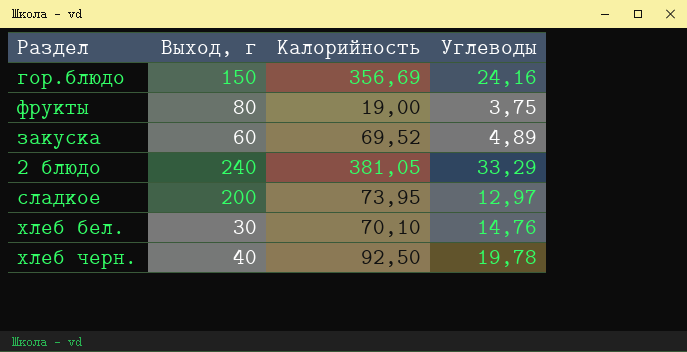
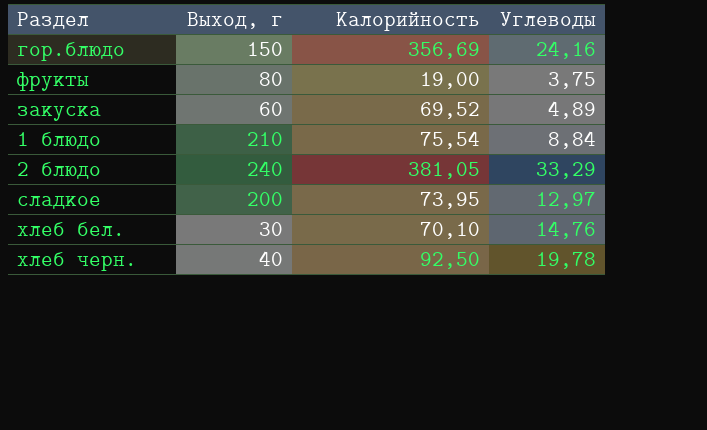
row 1 блюдо: none -> 210 | 75,54 | 8,84

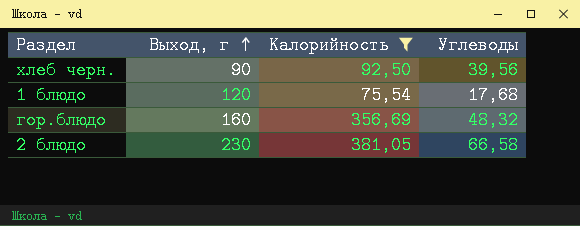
filter: none -> Калорийность >= 75,54
row order: none -> Выход, г ascending
хлеб черн. | Выход, г: 40 -> 90
хлеб черн. | Углеводы: 19,78 -> 39,56
1 блюдо | Выход, г: 210 -> 120
1 блюдо | Углеводы: 8,84 -> 17,68
гор.блюдо | Выход, г: 150 -> 160
гор.блюдо | Углеводы: 24,16 -> 48,32
2 блюдо | Выход, г: 240 -> 230
2 блюдо | Углеводы: 33,29 -> 66,58

